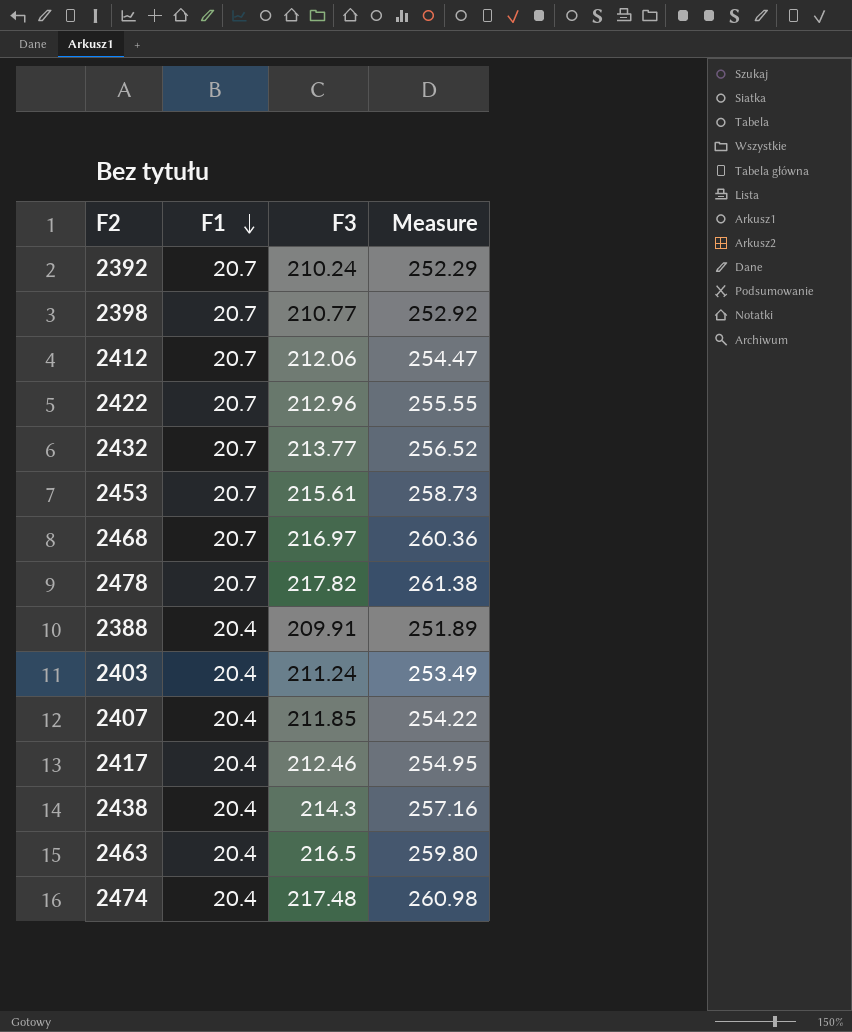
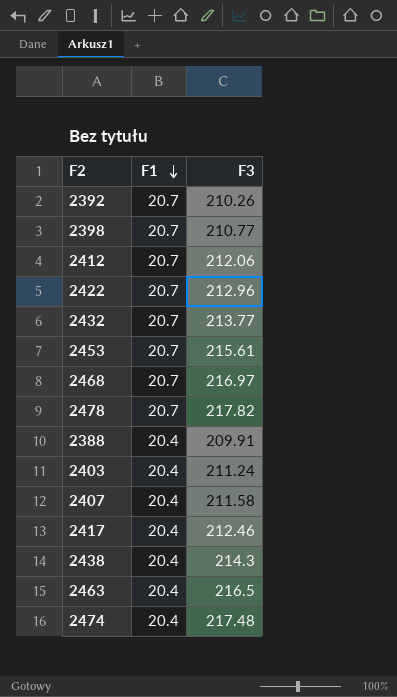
column Measure | formula: [F3] * 1.2 -> none
2392 | F3: 210.24 -> 210.26
2407 | F3: 211.85 -> 211.58

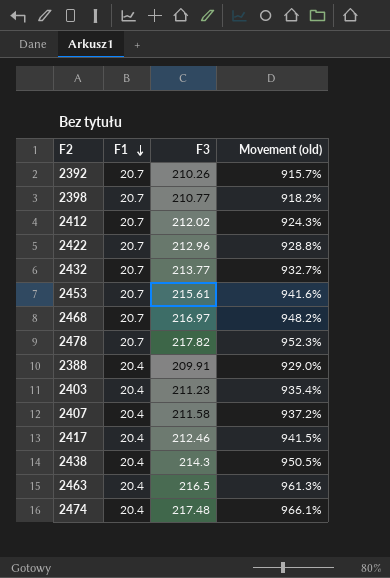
column Movement (old) | formula: none -> ([F3] - [F1]) / [F1]
2412 | F3: 212.06 -> 212.02
2403 | F3: 211.24 -> 211.23

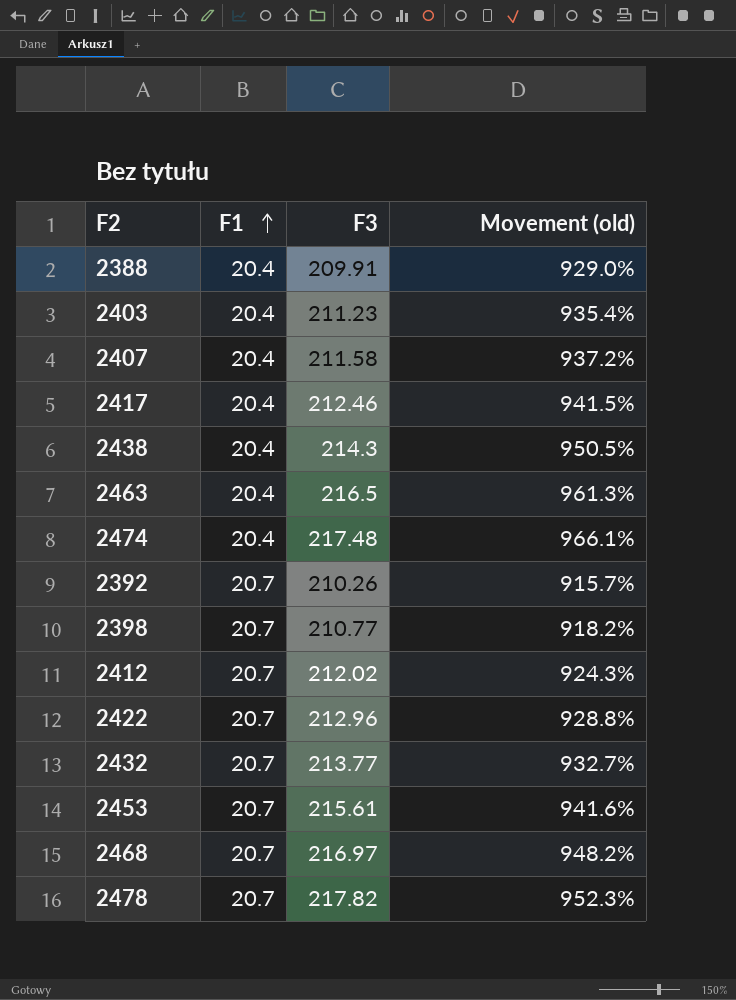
row order: F1 descending -> F1 ascending

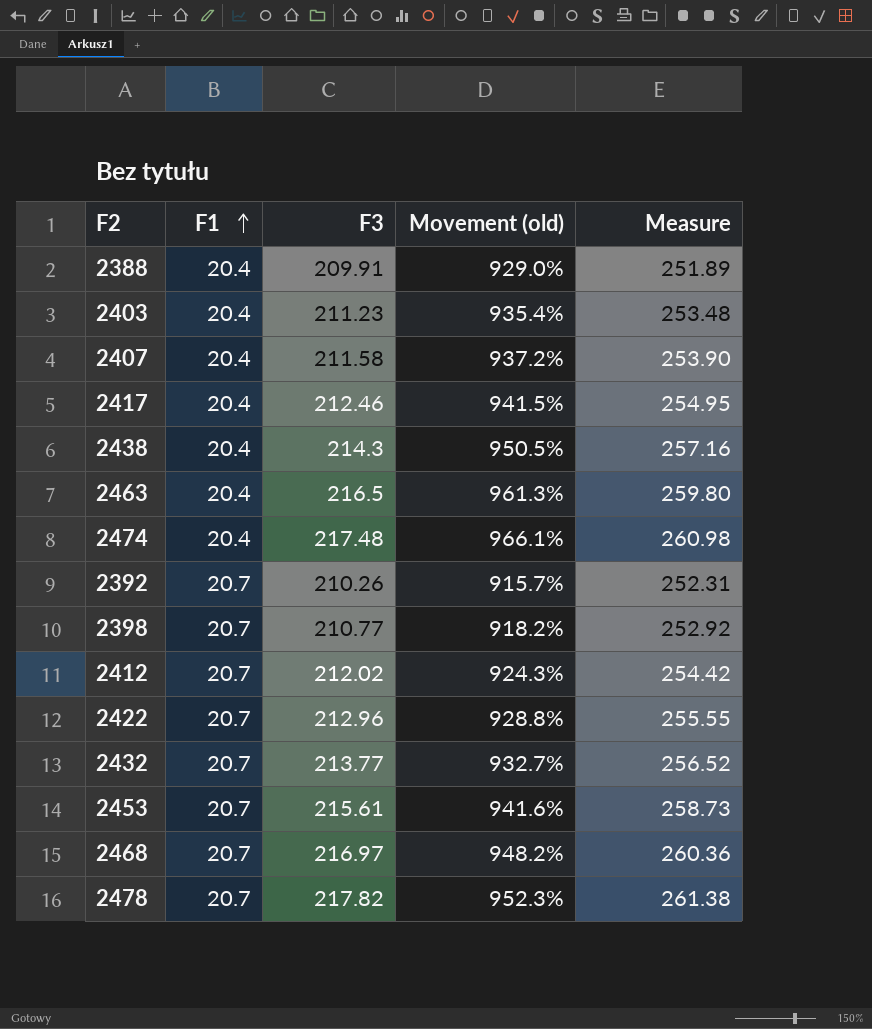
column Measure | formula: none -> [F3] * 1.2

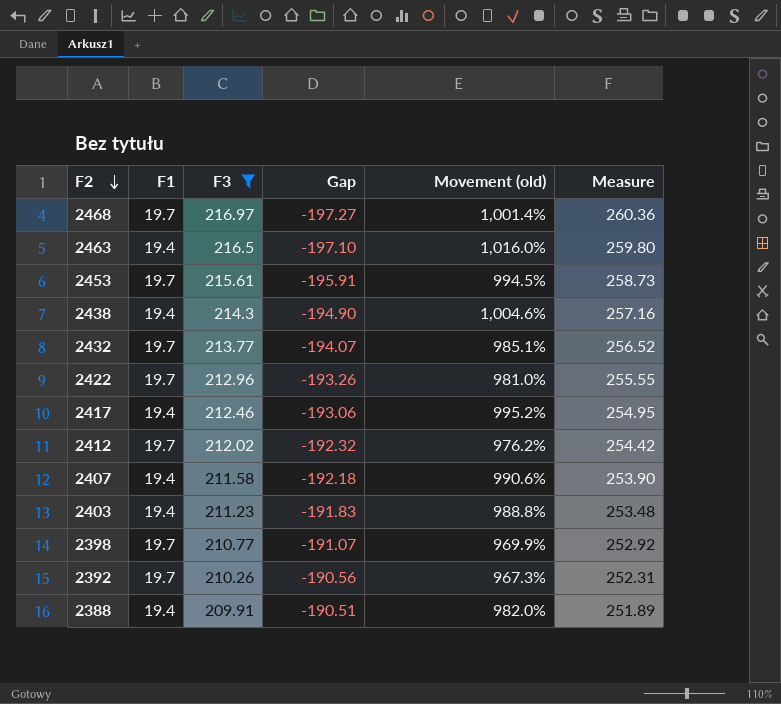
filter: none -> F3 <= 216.97
row order: F1 ascending -> F2 descending
column Gap | formula: none -> [F1] - [F3]
2468 | F1: 20.7 -> 19.7
2468 | Movement (old): 948.2% -> 1,001.4%
2463 | F1: 20.4 -> 19.4
2463 | Movement (old): 961.3% -> 1,016.0%
2453 | F1: 20.7 -> 19.7
2453 | Movement (old): 941.6% -> 994.5%
2438 | F1: 20.4 -> 19.4
2438 | Movement (old): 950.5% -> 1,004.6%
2432 | F1: 20.7 -> 19.7
2432 | Movement (old): 932.7% -> 985.1%
2422 | F1: 20.7 -> 19.7
2422 | Movement (old): 928.8% -> 981.0%
2417 | F1: 20.4 -> 19.4
2417 | Movement (old): 941.5% -> 995.2%
2412 | F1: 20.7 -> 19.7
2412 | Movement (old): 924.3% -> 976.2%
2407 | F1: 20.4 -> 19.4
2407 | Movement (old): 937.2% -> 990.6%
2403 | F1: 20.4 -> 19.4
2403 | Movement (old): 935.4% -> 988.8%
2398 | F1: 20.7 -> 19.7
2398 | Movement (old): 918.2% -> 969.9%
2392 | F1: 20.7 -> 19.7
2392 | Movement (old): 915.7% -> 967.3%
2388 | F1: 20.4 -> 19.4
2388 | Movement (old): 929.0% -> 982.0%

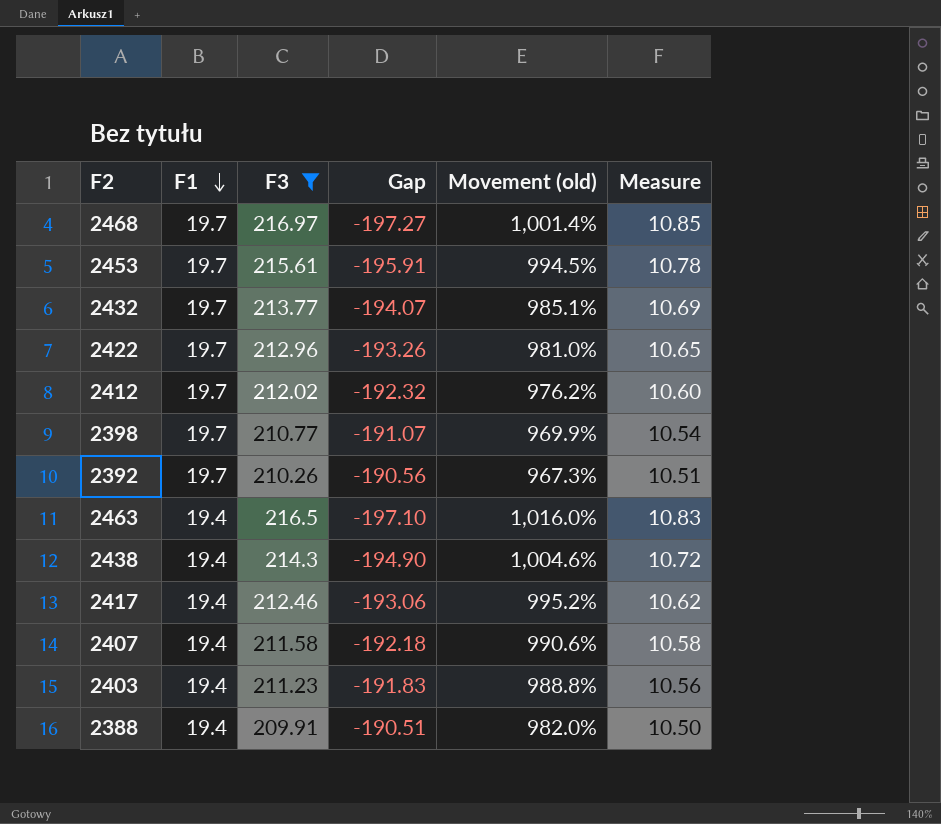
row order: F2 descending -> F1 descending
column Measure | formula: [F3] * 1.2 -> [F3] * 0.05

